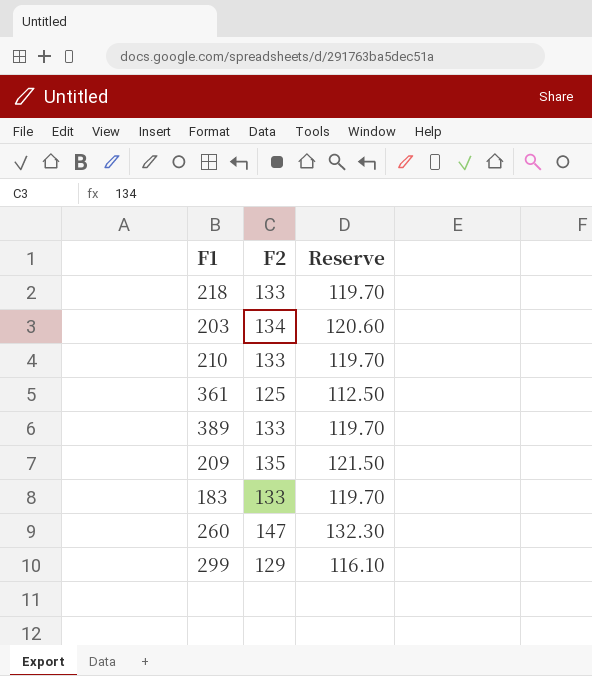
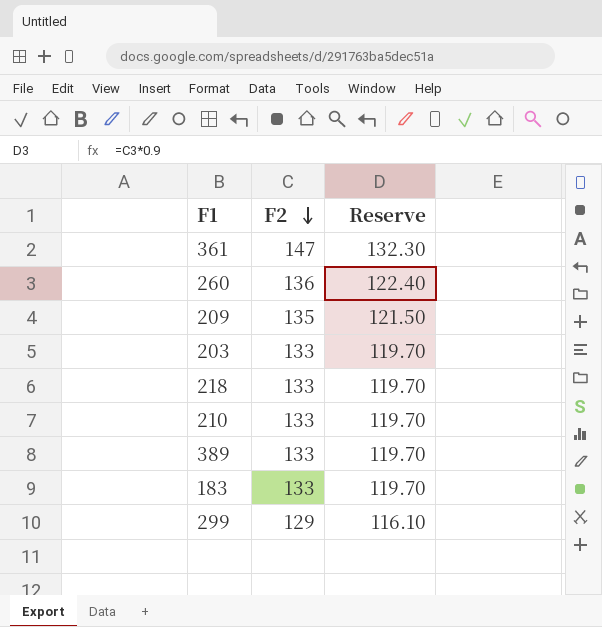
row order: none -> F2 descending
361 | F2: 125 -> 147
361 | Reserve: 112.50 -> 132.30
260 | F2: 147 -> 136
260 | Reserve: 132.30 -> 122.40
203 | F2: 134 -> 133
203 | Reserve: 120.60 -> 119.70

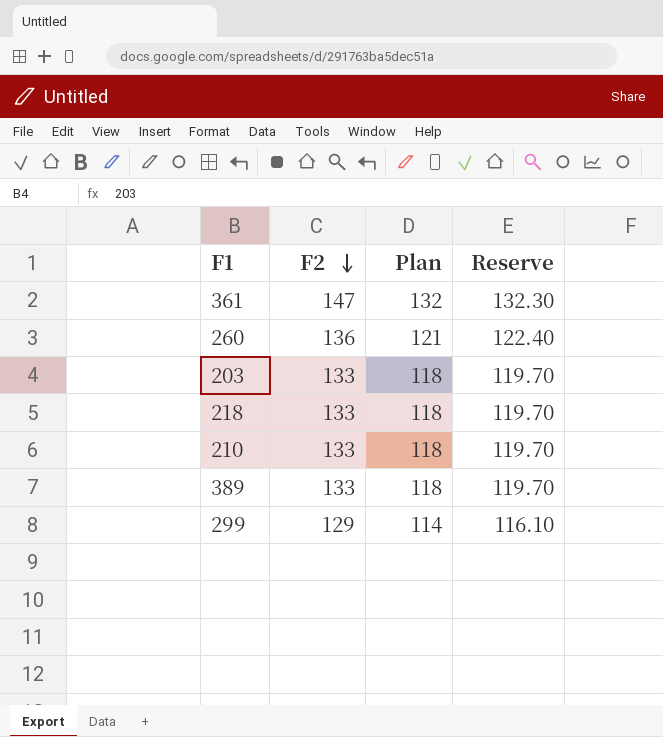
column Plan | formula: none -> [F2] - 15
row 209: 135 | 121.50 -> none
row 183: 133 | 119.70 -> none

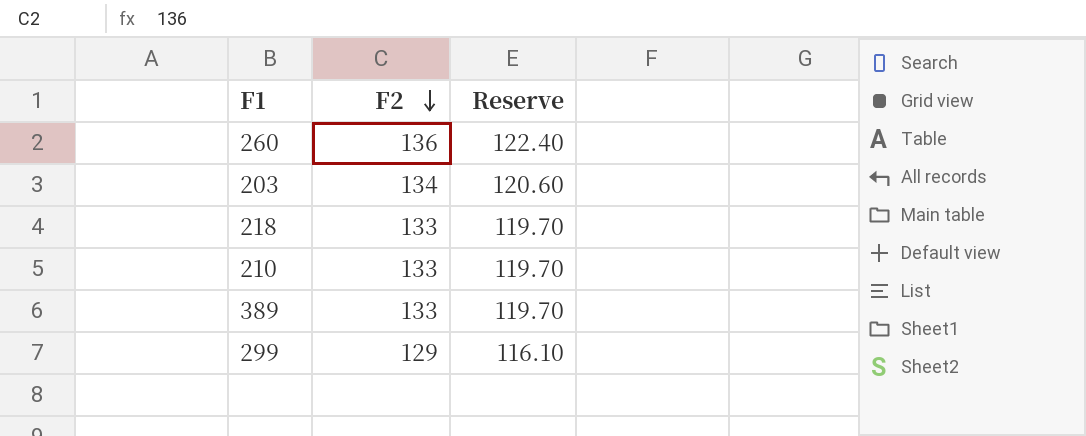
column Plan | formula: [F2] - 15 -> none
row 361: 147 | 132 | 132.30 -> none
203 | F2: 133 -> 134
203 | Reserve: 119.70 -> 120.60

